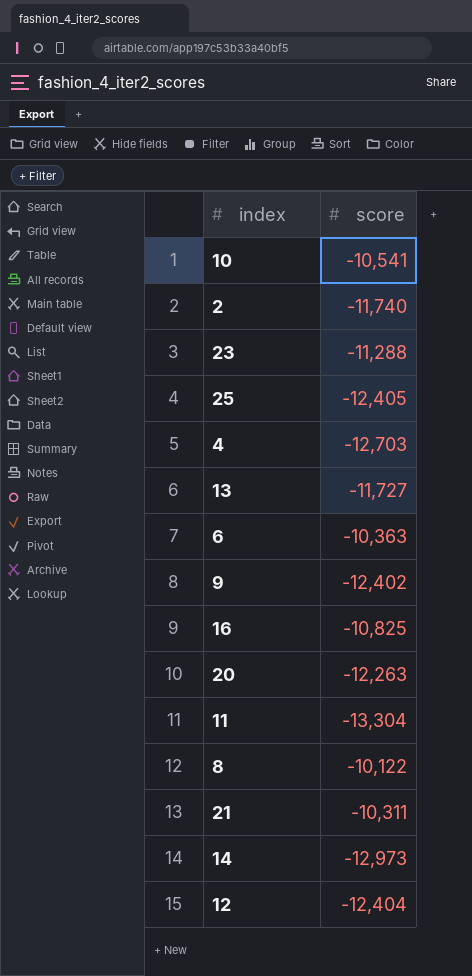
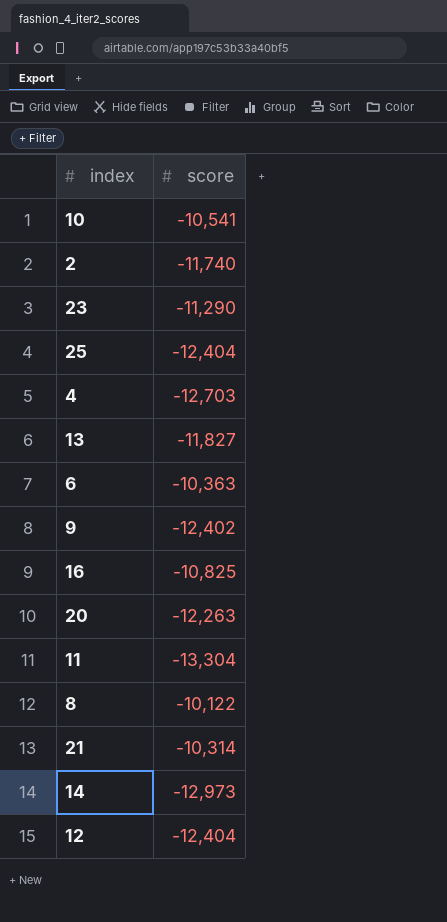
23 | score: -11,288 -> -11,290
25 | score: -12,405 -> -12,404
13 | score: -11,727 -> -11,827
21 | score: -10,311 -> -10,314

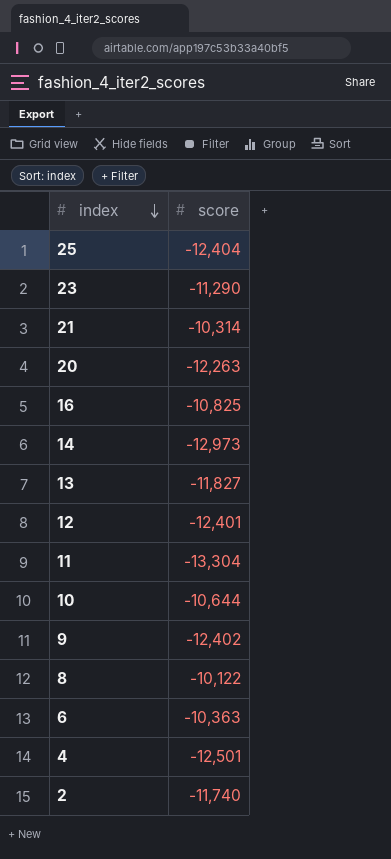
row order: none -> index descending
12 | score: -12,404 -> -12,401
10 | score: -10,541 -> -10,644
4 | score: -12,703 -> -12,501

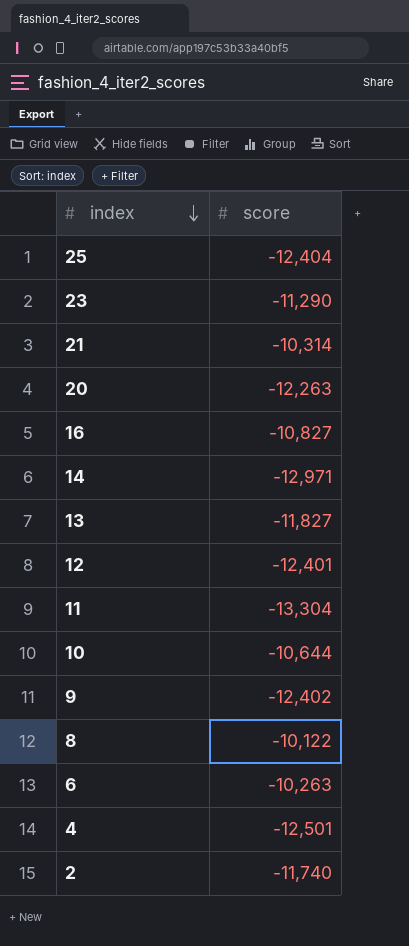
16 | score: -10,825 -> -10,827
14 | score: -12,973 -> -12,971
6 | score: -10,363 -> -10,263

